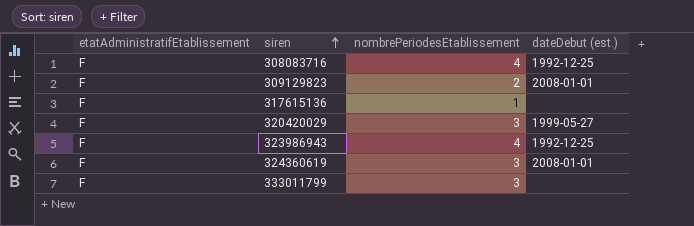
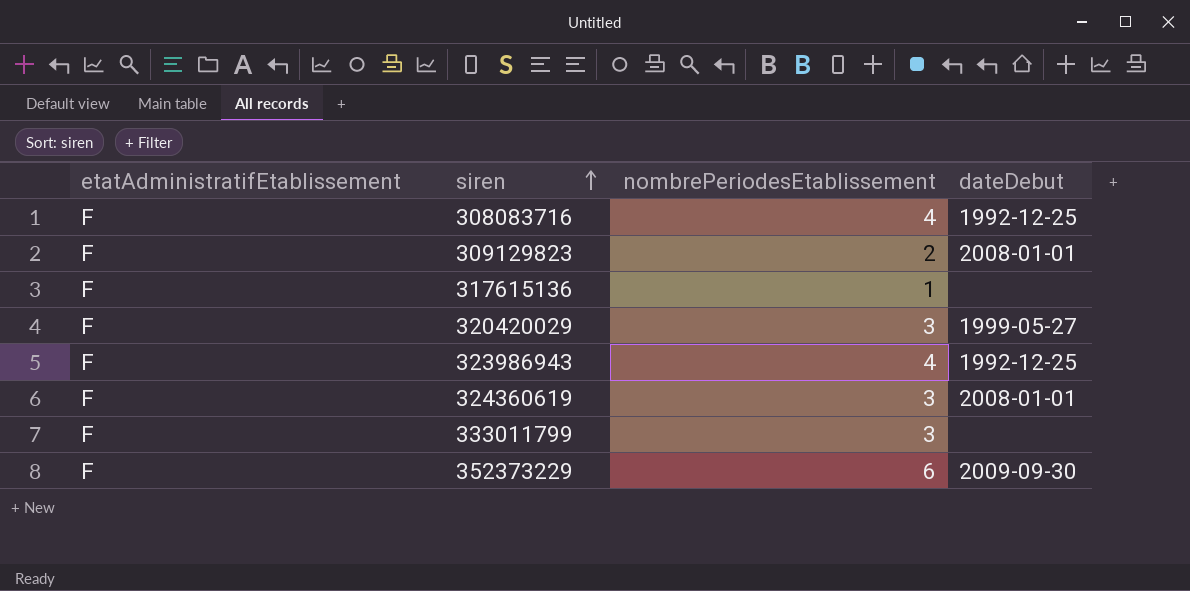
column name: dateDebut (est.) -> dateDebut
row 352373229: none -> F | 6 | 2009-09-30

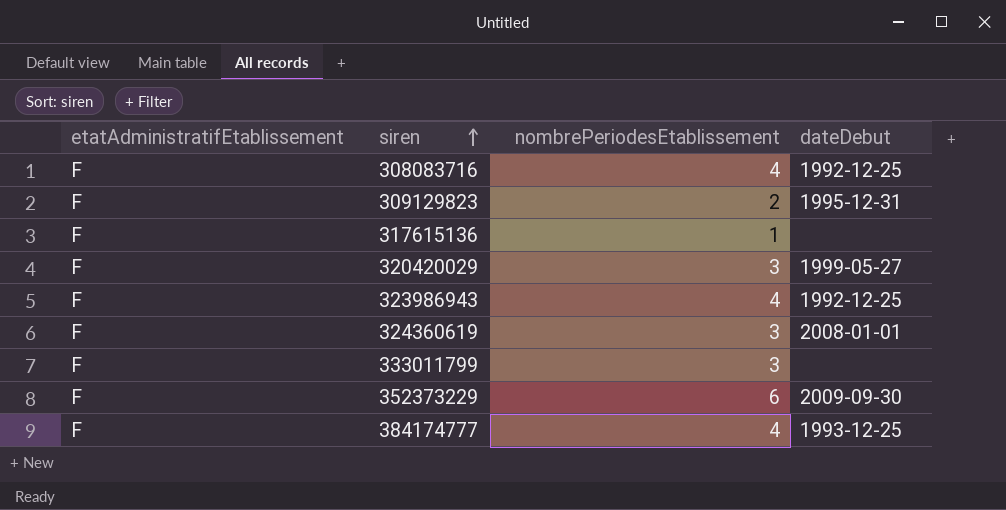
309129823 | dateDebut: 2008-01-01 -> 1995-12-31
row 384174777: none -> F | 4 | 1993-12-25

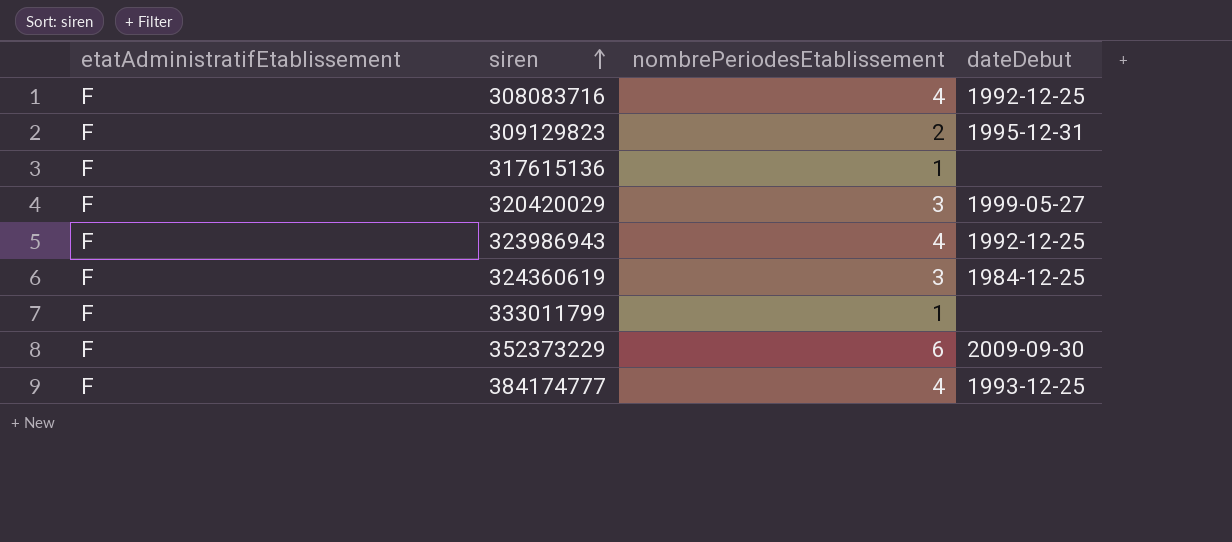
324360619 | dateDebut: 2008-01-01 -> 1984-12-25
333011799 | nombrePeriodesEtablissement: 3 -> 1

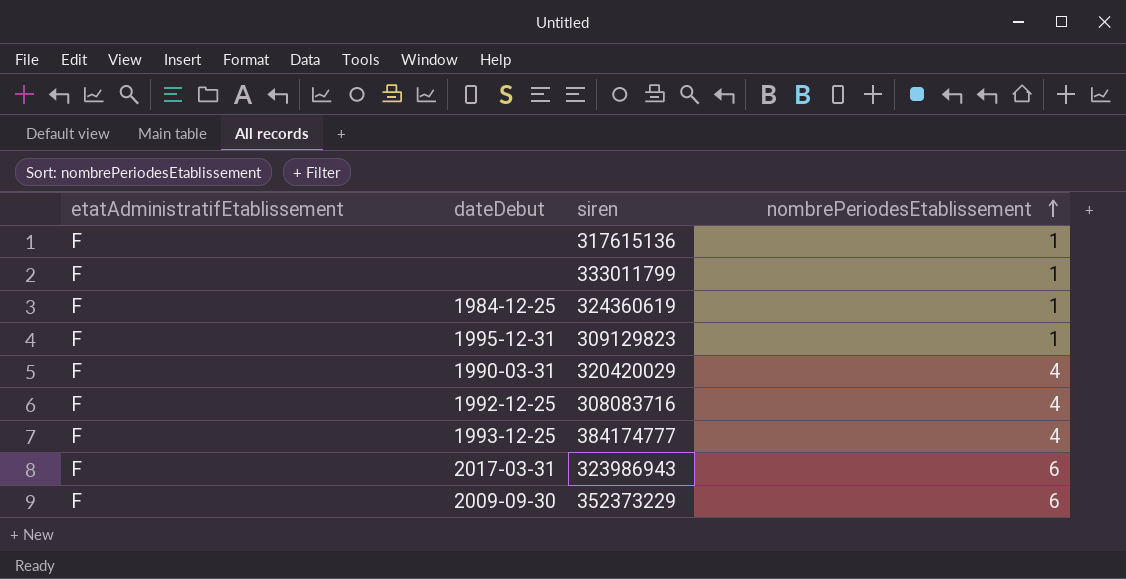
row order: siren ascending -> nombrePeriodesEtablissement ascending
column dateDebut | position: 4 -> 2
324360619 | nombrePeriodesEtablissement: 3 -> 1
309129823 | nombrePeriodesEtablissement: 2 -> 1
320420029 | dateDebut: 1999-05-27 -> 1990-03-31
320420029 | nombrePeriodesEtablissement: 3 -> 4
323986943 | dateDebut: 1992-12-25 -> 2017-03-31
323986943 | nombrePeriodesEtablissement: 4 -> 6

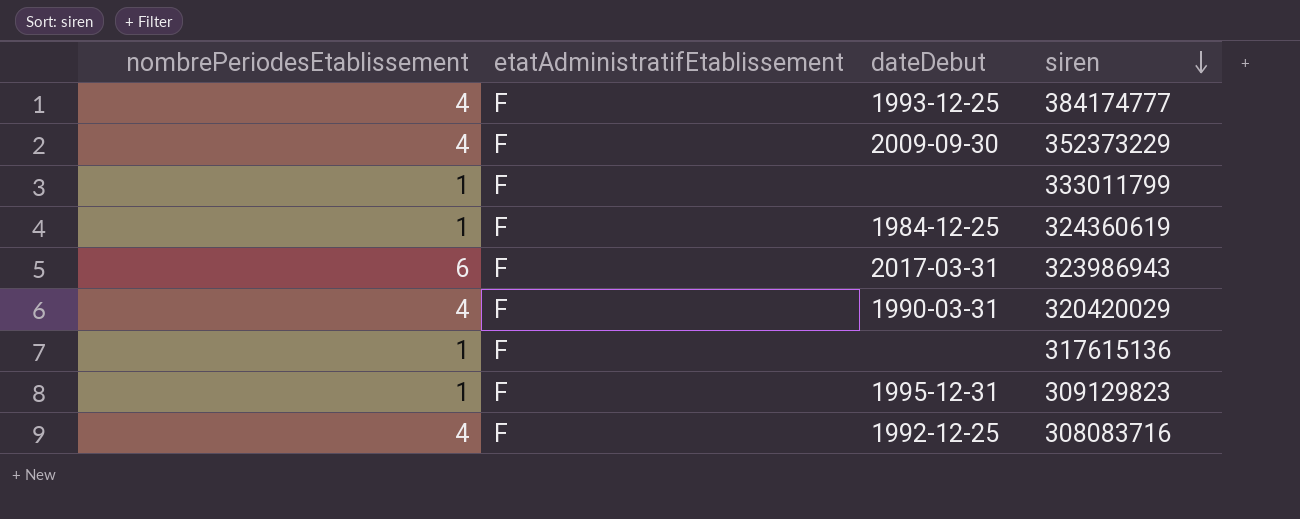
row order: nombrePeriodesEtablissement ascending -> siren descending
column nombrePeriodesEtablissement | position: 4 -> 1
352373229 | nombrePeriodesEtablissement: 6 -> 4

